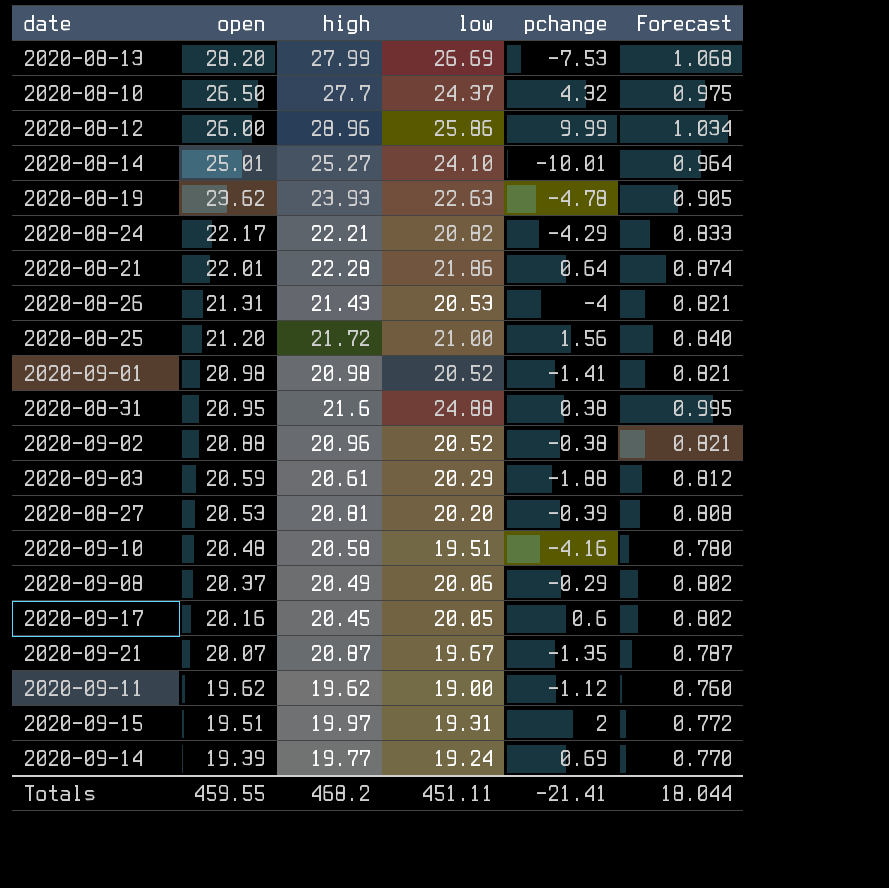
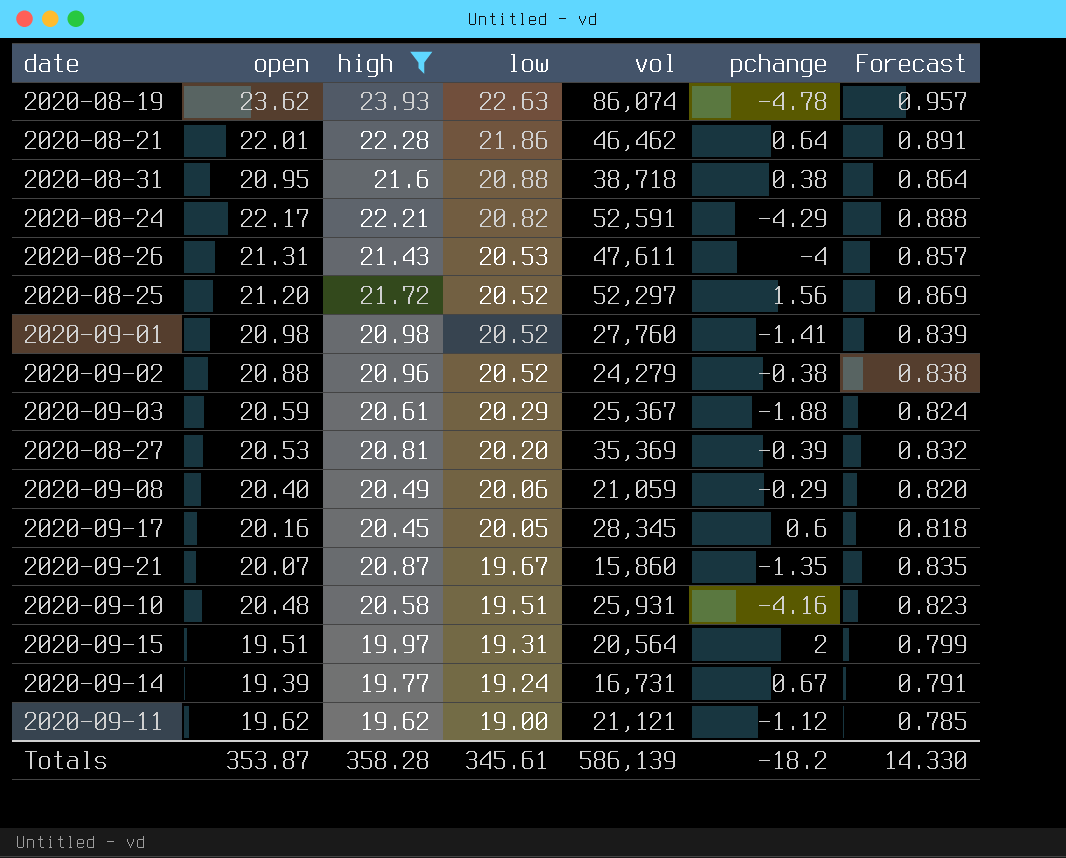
filter: none -> high <= 23.93
row order: open descending -> low descending
column vol | position: none -> 5
column Forecast | formula: [low] * 0.04 -> [high] * 0.04
2020-08-31 | low: 24.88 -> 20.88
2020-08-25 | low: 21.00 -> 20.52
2020-09-08 | open: 20.37 -> 20.40
2020-09-14 | pchange: 0.69 -> 0.67
Totals | open: 459.55 -> 353.87
Totals | high: 468.2 -> 358.28
Totals | low: 451.11 -> 345.61
Totals | pchange: -21.41 -> -18.2
Totals | Forecast: 18.044 -> 14.330

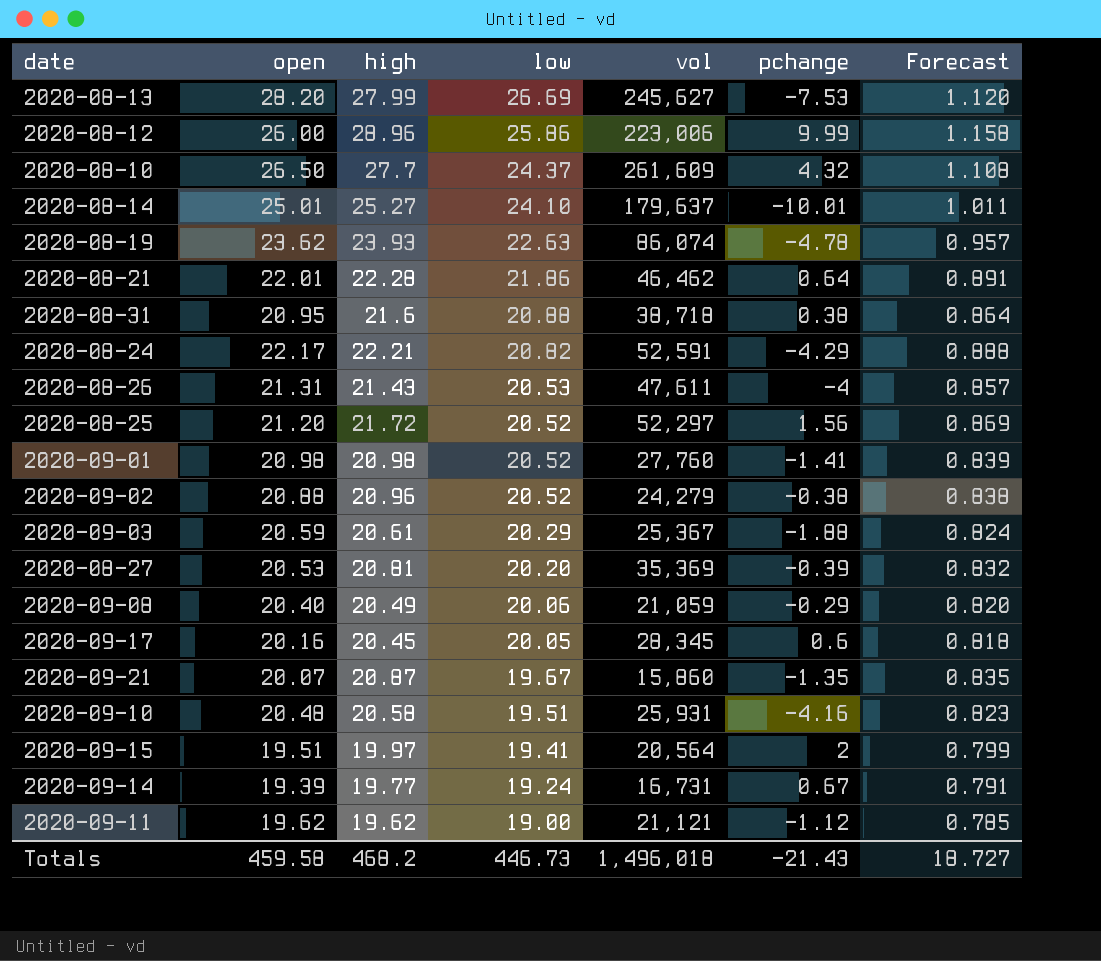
filter: high <= 23.93 -> none
2020-09-15 | low: 19.31 -> 19.41
Totals | open: 353.87 -> 459.58
Totals | high: 358.28 -> 468.2
Totals | low: 345.61 -> 446.73
Totals | vol: 586,139 -> 1,496,018
Totals | pchange: -18.2 -> -21.43
Totals | Forecast: 14.330 -> 18.727

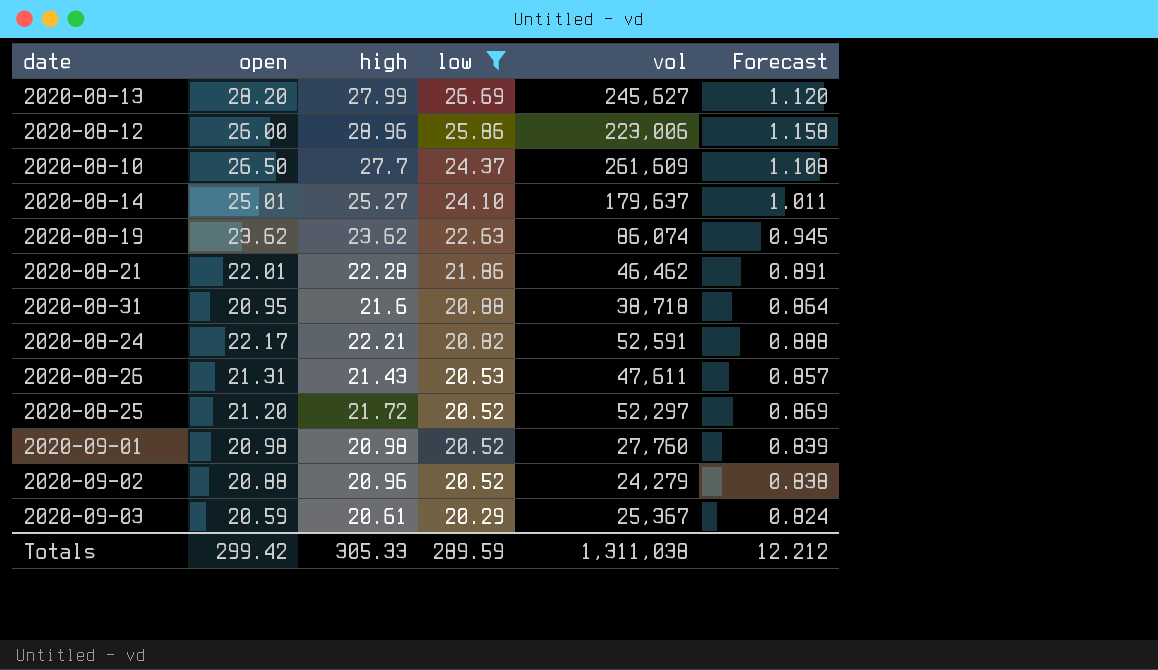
filter: none -> low >= 20.29
column pchange | position: 6 -> none
2020-08-19 | high: 23.93 -> 23.62
2020-08-19 | Forecast: 0.957 -> 0.945
Totals | open: 459.58 -> 299.42
Totals | high: 468.2 -> 305.33
Totals | low: 446.73 -> 289.59
Totals | vol: 1,496,018 -> 1,311,038
Totals | Forecast: 18.727 -> 12.212

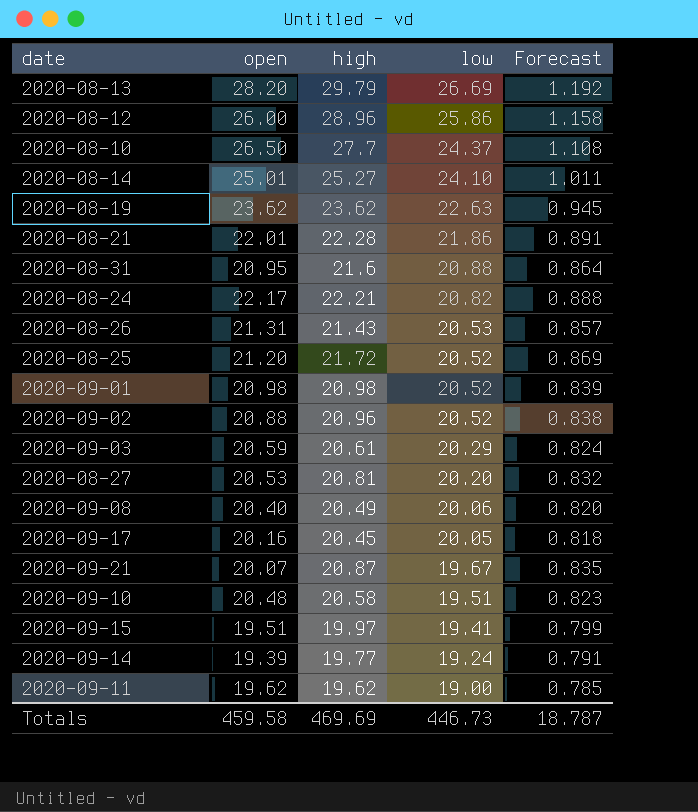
filter: low >= 20.29 -> none
column vol | position: 5 -> none
2020-08-13 | high: 27.99 -> 29.79
2020-08-13 | Forecast: 1.120 -> 1.192
Totals | open: 299.42 -> 459.58
Totals | high: 305.33 -> 469.69
Totals | low: 289.59 -> 446.73
Totals | Forecast: 12.212 -> 18.787

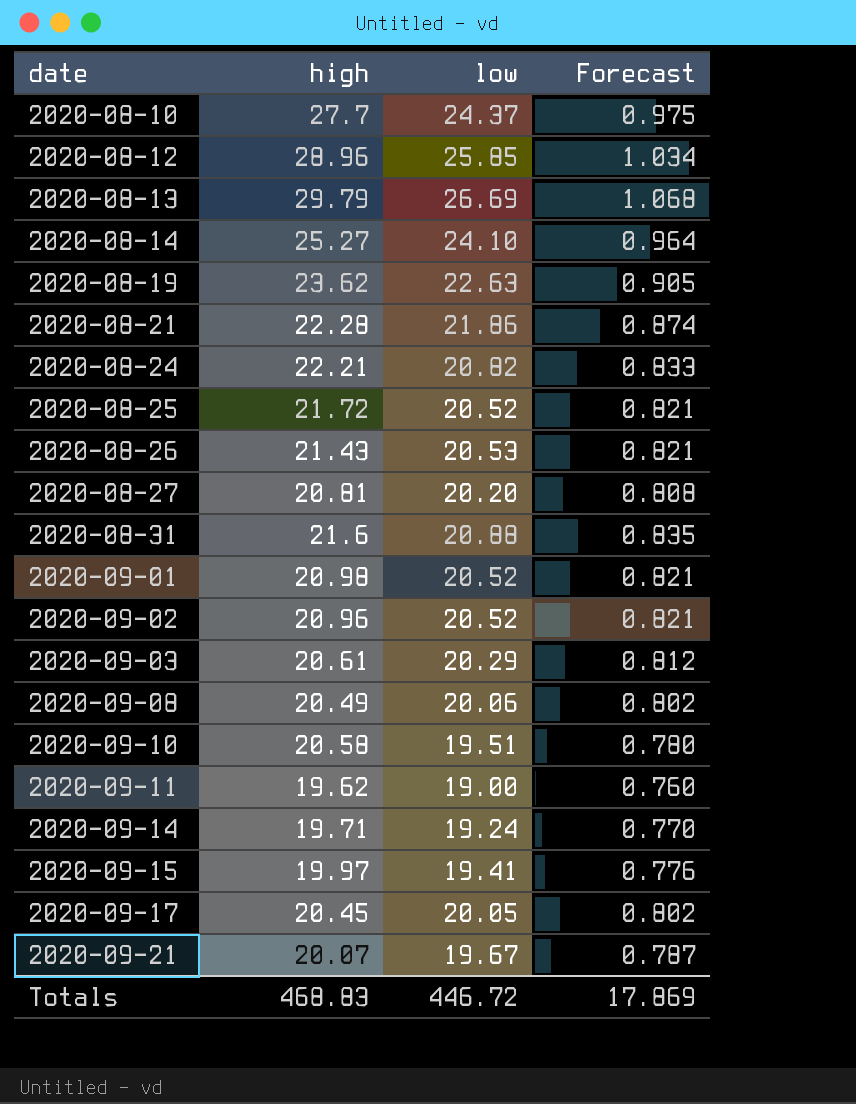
row order: low descending -> date ascending
column open | position: 2 -> none
column Forecast | formula: [high] * 0.04 -> [low] * 0.04
2020-08-12 | low: 25.86 -> 25.85
2020-09-14 | high: 19.77 -> 19.71
2020-09-21 | high: 20.87 -> 20.07
Totals | high: 469.69 -> 468.83
Totals | low: 446.73 -> 446.72
Totals | Forecast: 18.787 -> 17.869

